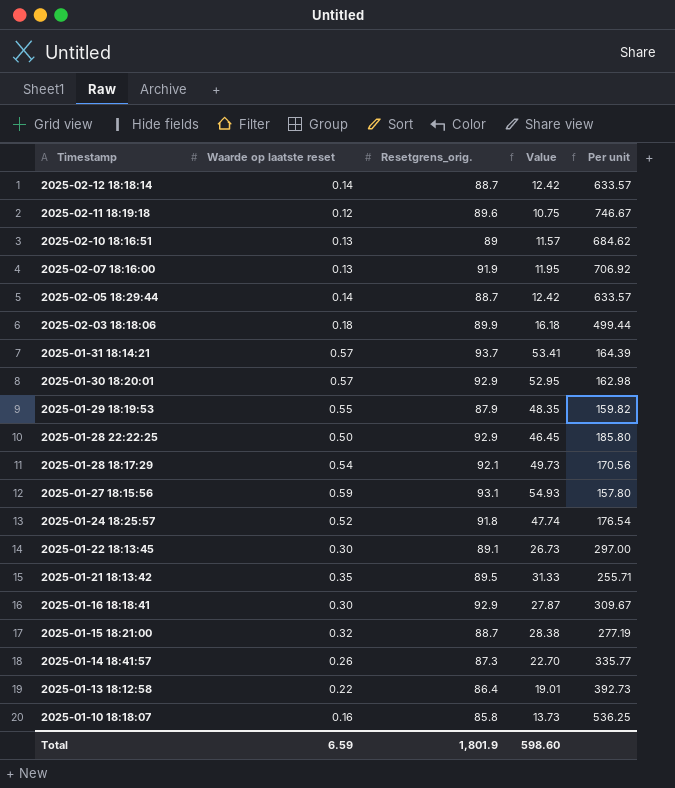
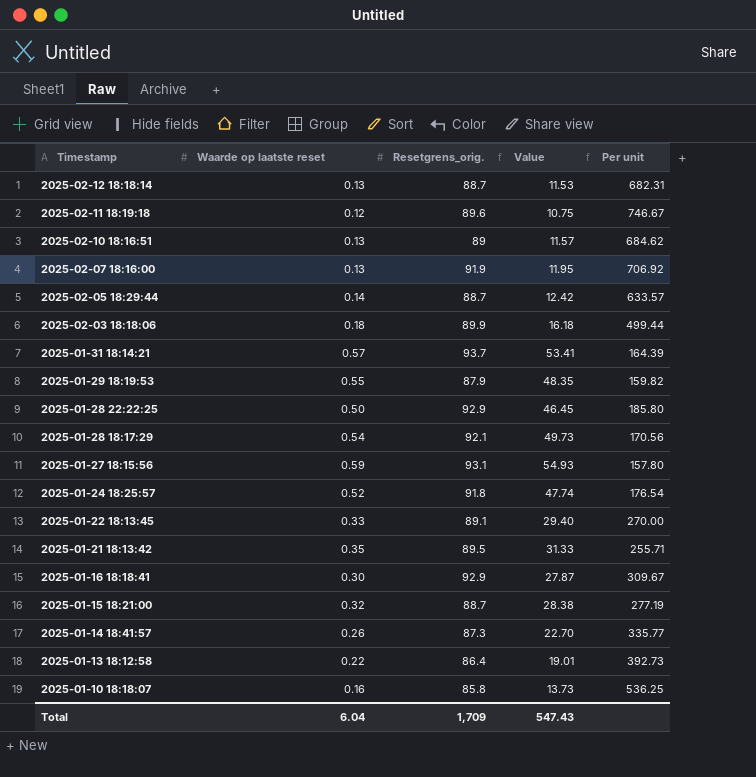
row 2025-01-30 18:20:01: 0.57 | 92.9 | 52.95 | 162.98 -> none
2025-02-12 18:18:14 | Waarde op laatste reset: 0.14 -> 0.13
2025-02-12 18:18:14 | Value: 12.42 -> 11.53
2025-02-12 18:18:14 | Per unit: 633.57 -> 682.31
2025-01-22 18:13:45 | Waarde op laatste reset: 0.30 -> 0.33
2025-01-22 18:13:45 | Value: 26.73 -> 29.40
2025-01-22 18:13:45 | Per unit: 297.00 -> 270.00
Total | Waarde op laatste reset: 6.59 -> 6.04
Total | Resetgrens_orig.: 1,801.9 -> 1,709
Total | Value: 598.60 -> 547.43

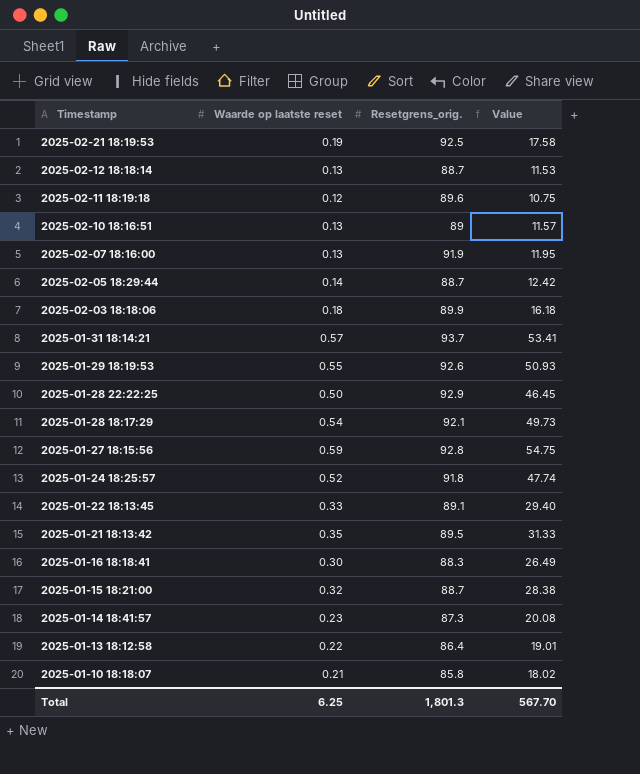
column Per unit | formula: [Resetgrens_orig.] / [Waarde op laatste reset] -> none
row 2025-02-21 18:19:53: none -> 0.19 | 92.5 | 17.58
2025-01-29 18:19:53 | Resetgrens_orig.: 87.9 -> 92.6
2025-01-29 18:19:53 | Value: 48.35 -> 50.93
2025-01-27 18:15:56 | Resetgrens_orig.: 93.1 -> 92.8
2025-01-27 18:15:56 | Value: 54.93 -> 54.75
2025-01-16 18:18:41 | Resetgrens_orig.: 92.9 -> 88.3
2025-01-16 18:18:41 | Value: 27.87 -> 26.49
2025-01-14 18:41:57 | Waarde op laatste reset: 0.26 -> 0.23
2025-01-14 18:41:57 | Value: 22.70 -> 20.08
2025-01-10 18:18:07 | Waarde op laatste reset: 0.16 -> 0.21
2025-01-10 18:18:07 | Value: 13.73 -> 18.02
Total | Waarde op laatste reset: 6.04 -> 6.25
Total | Resetgrens_orig.: 1,709 -> 1,801.3
Total | Value: 547.43 -> 567.70

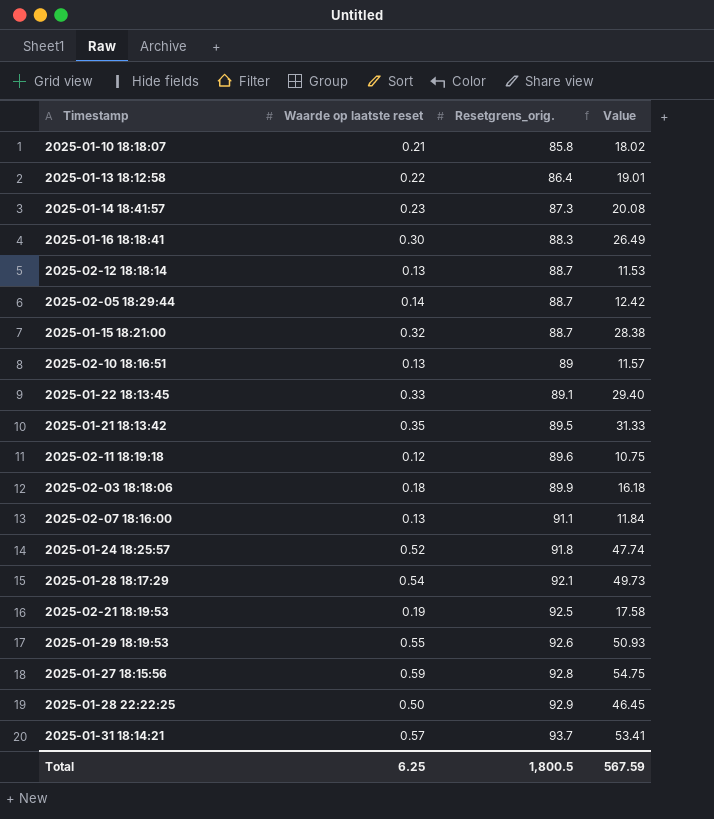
row order: Timestamp descending -> Resetgrens_orig. ascending
2025-02-07 18:16:00 | Resetgrens_orig.: 91.9 -> 91.1
2025-02-07 18:16:00 | Value: 11.95 -> 11.84
Total | Resetgrens_orig.: 1,801.3 -> 1,800.5
Total | Value: 567.70 -> 567.59

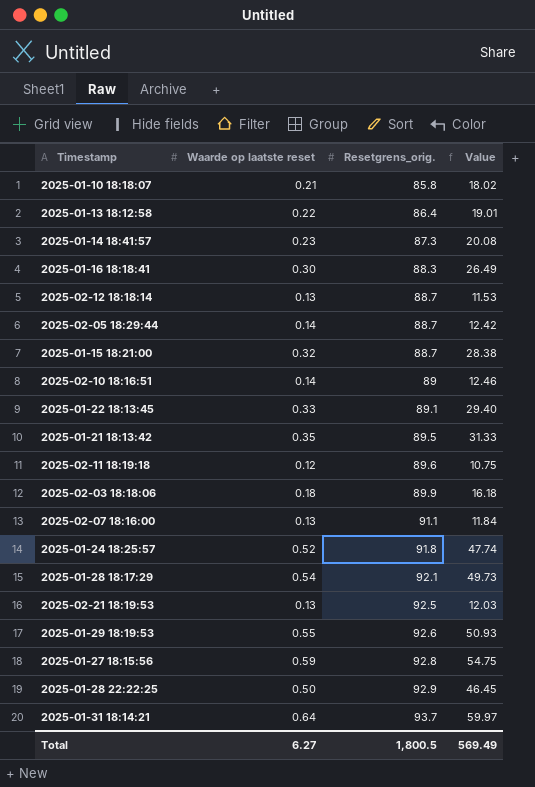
2025-02-10 18:16:51 | Waarde op laatste reset: 0.13 -> 0.14
2025-02-10 18:16:51 | Value: 11.57 -> 12.46
2025-02-21 18:19:53 | Waarde op laatste reset: 0.19 -> 0.13
2025-02-21 18:19:53 | Value: 17.58 -> 12.03
2025-01-31 18:14:21 | Waarde op laatste reset: 0.57 -> 0.64
2025-01-31 18:14:21 | Value: 53.41 -> 59.97
Total | Waarde op laatste reset: 6.25 -> 6.27
Total | Value: 567.59 -> 569.49

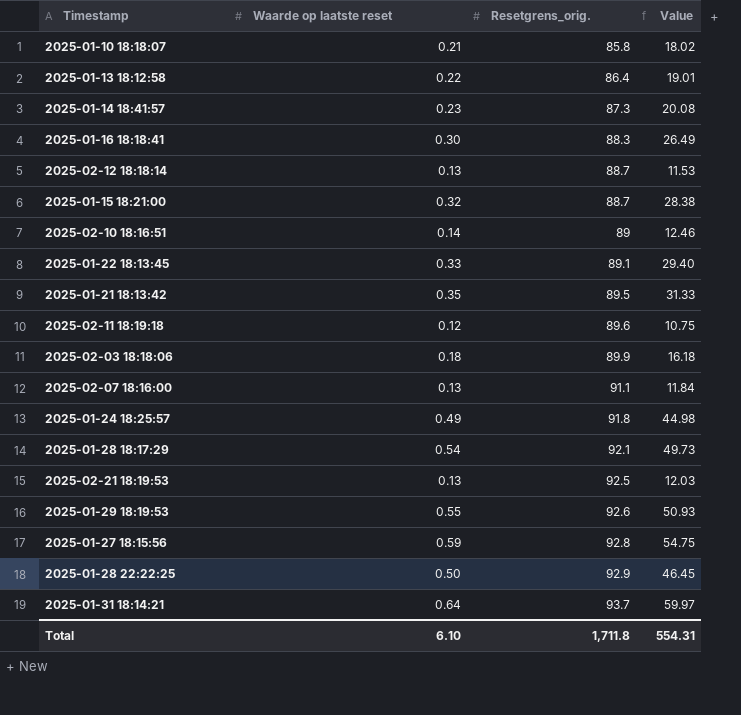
row 2025-02-05 18:29:44: 0.14 | 88.7 | 12.42 -> none
2025-01-24 18:25:57 | Waarde op laatste reset: 0.52 -> 0.49
2025-01-24 18:25:57 | Value: 47.74 -> 44.98
Total | Waarde op laatste reset: 6.27 -> 6.10
Total | Resetgrens_orig.: 1,800.5 -> 1,711.8
Total | Value: 569.49 -> 554.31

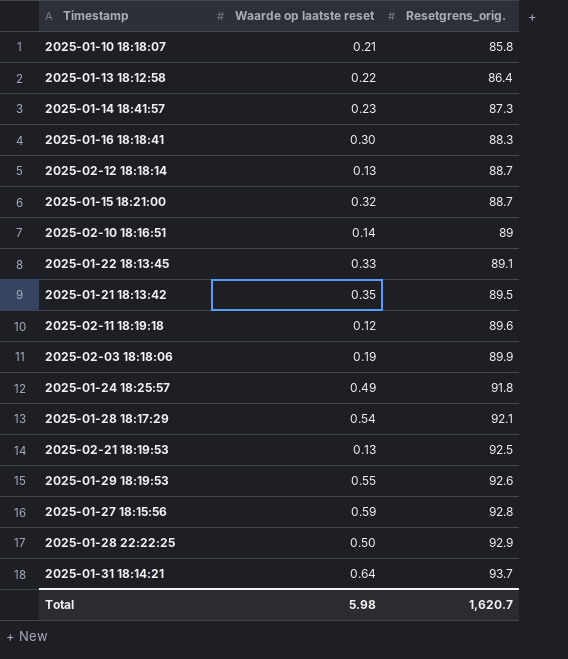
column Value | formula: [Waarde op laatste reset] * [Resetgrens_orig.] -> none
row 2025-02-07 18:16:00: 0.13 | 91.1 | 11.84 -> none
2025-02-03 18:18:06 | Waarde op laatste reset: 0.18 -> 0.19
Total | Waarde op laatste reset: 6.10 -> 5.98
Total | Resetgrens_orig.: 1,711.8 -> 1,620.7

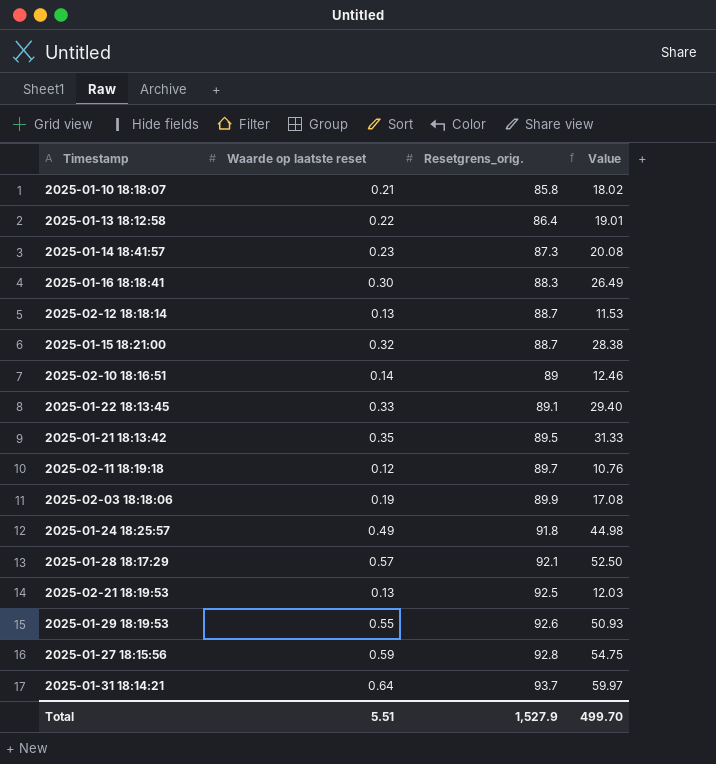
column Value | formula: none -> [Waarde op laatste reset] * [Resetgrens_orig.]
row 2025-01-28 22:22:25: 0.50 | 92.9 -> none
2025-02-11 18:19:18 | Resetgrens_orig.: 89.6 -> 89.7
2025-01-28 18:17:29 | Waarde op laatste reset: 0.54 -> 0.57
Total | Waarde op laatste reset: 5.98 -> 5.51
Total | Resetgrens_orig.: 1,620.7 -> 1,527.9

